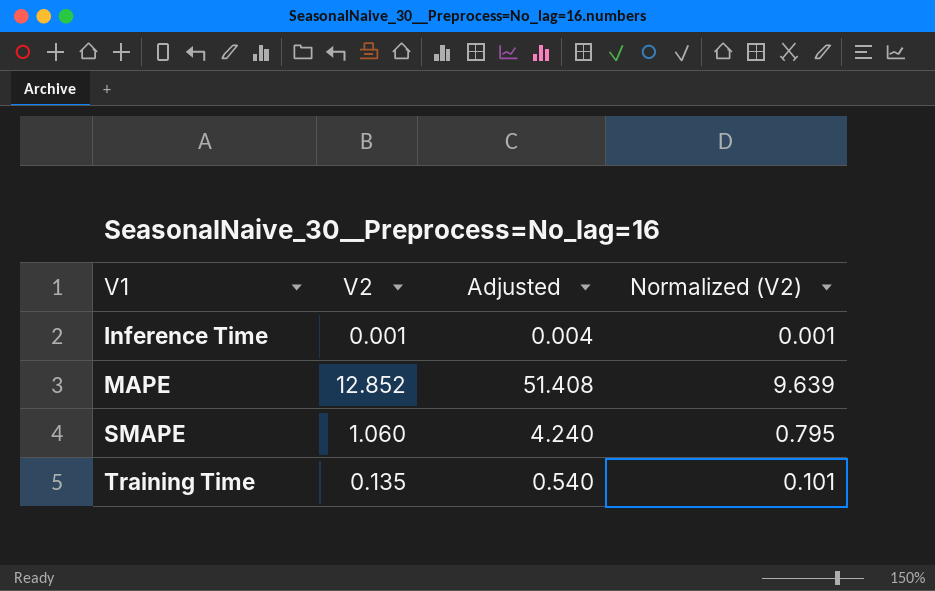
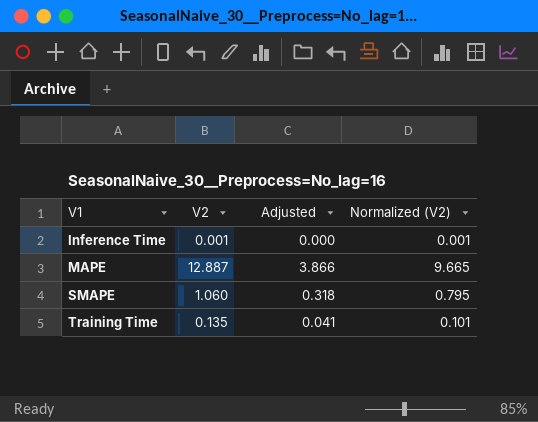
column Adjusted | formula: [V2] * 4 -> [V2] * 0.3
MAPE | V2: 12.852 -> 12.887
MAPE | Normalized (V2): 9.639 -> 9.665

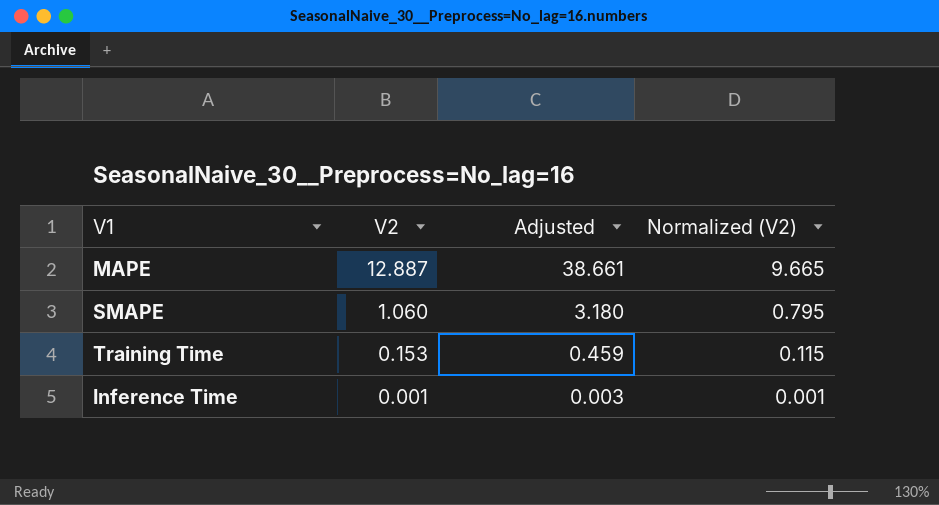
row order: V1 ascending -> V2 descending
column Adjusted | formula: [V2] * 0.3 -> [V2] * 3
Training Time | V2: 0.135 -> 0.153
Training Time | Normalized (V2): 0.101 -> 0.115

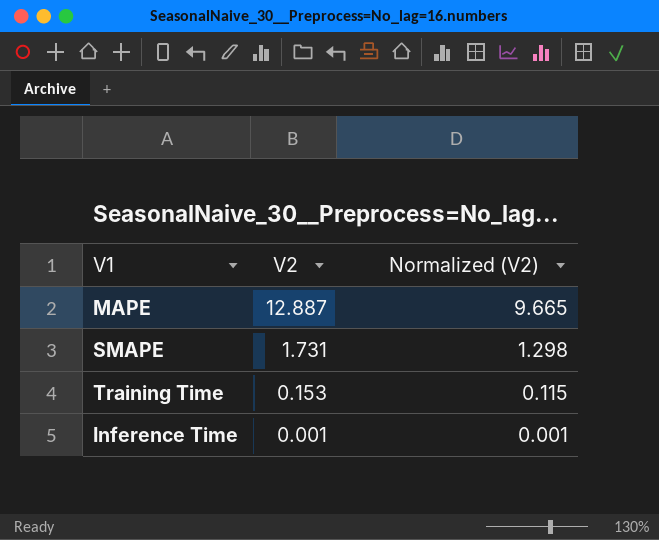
column Adjusted | formula: [V2] * 3 -> none
SMAPE | V2: 1.060 -> 1.731
SMAPE | Normalized (V2): 0.795 -> 1.298

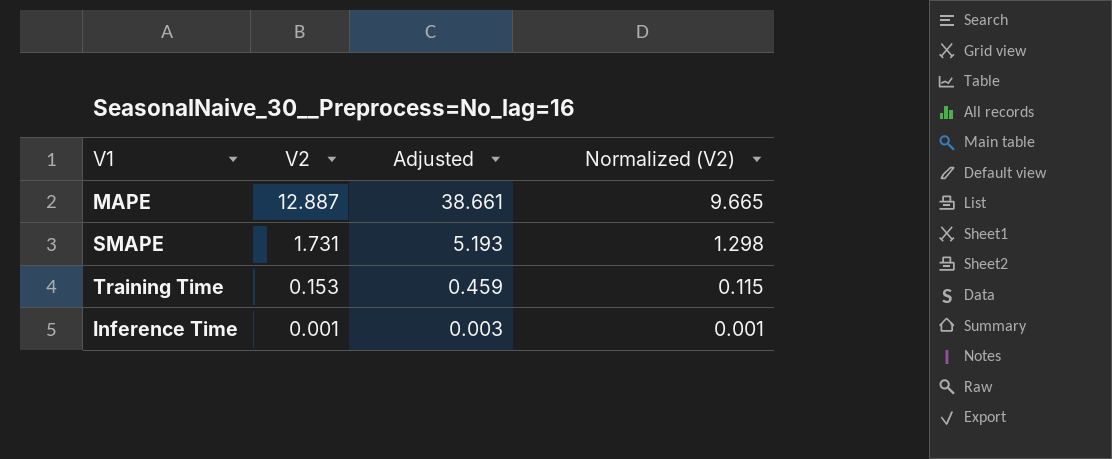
column Adjusted | formula: none -> [V2] * 3

